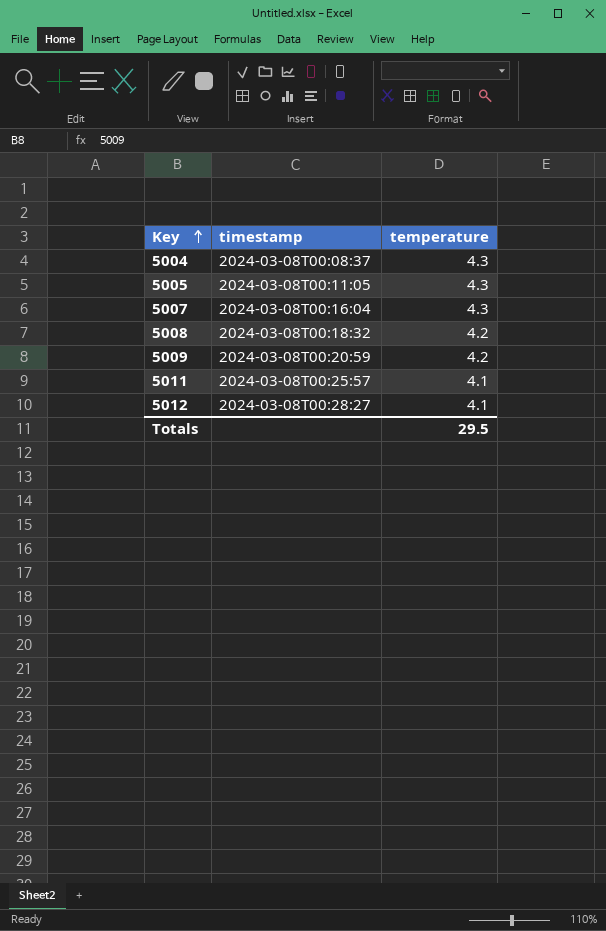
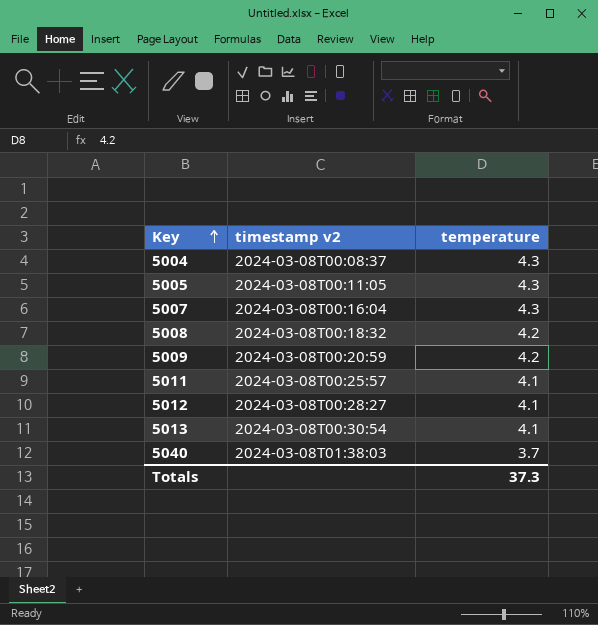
column name: timestamp -> timestamp v2
row 5013: none -> 2024-03-08T00:30:54 | 4.1
row 5040: none -> 2024-03-08T01:38:03 | 3.7
Totals | temperature: 29.5 -> 37.3

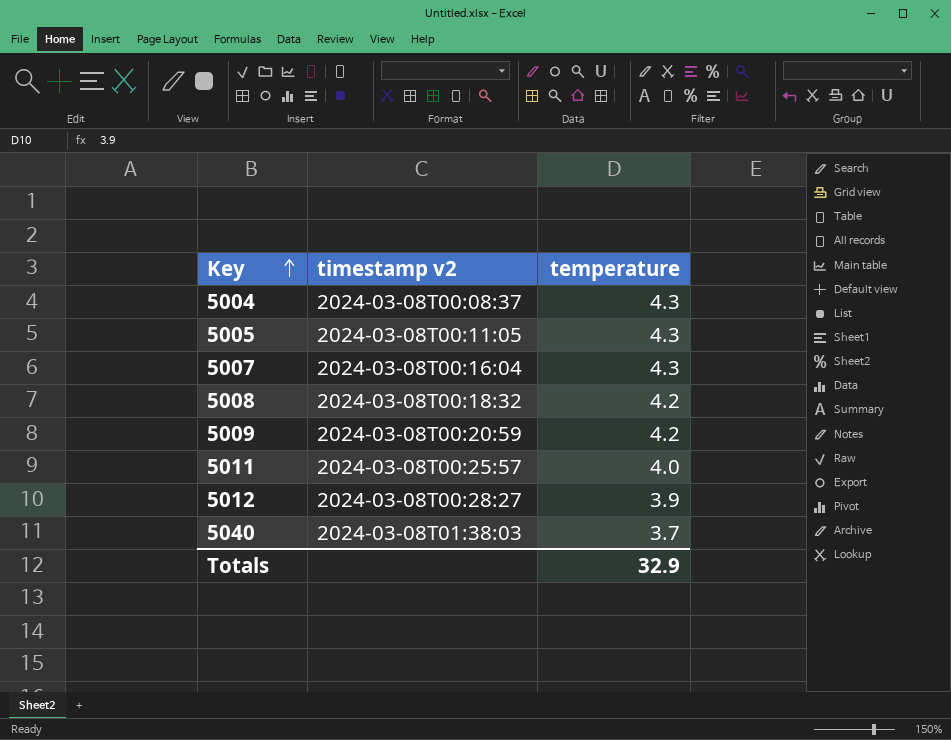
row 5013: 2024-03-08T00:30:54 | 4.1 -> none
5011 | temperature: 4.1 -> 4.0
5012 | temperature: 4.1 -> 3.9
Totals | temperature: 37.3 -> 32.9

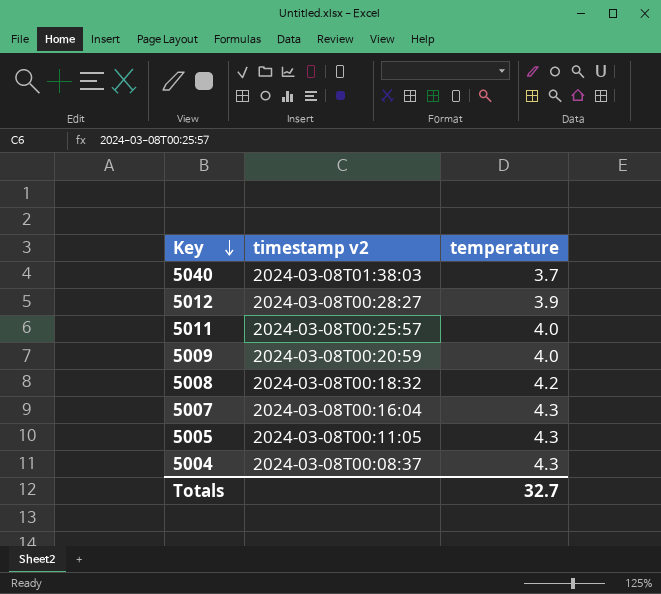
row order: Key ascending -> Key descending
5009 | temperature: 4.2 -> 4.0
Totals | temperature: 32.9 -> 32.7

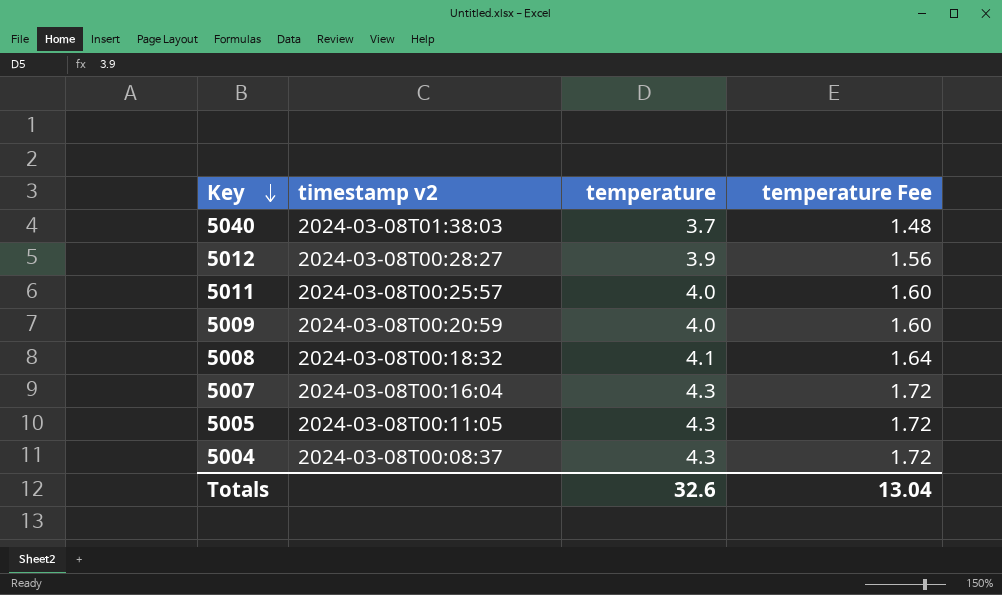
column temperature Fee | formula: none -> [temperature] * 0.4
5008 | temperature: 4.2 -> 4.1
Totals | temperature: 32.7 -> 32.6

